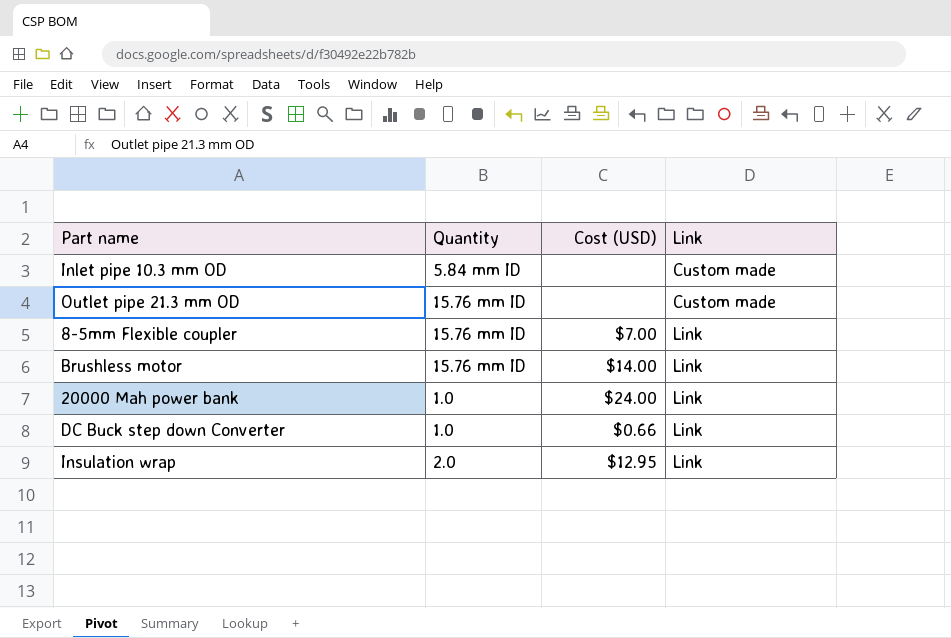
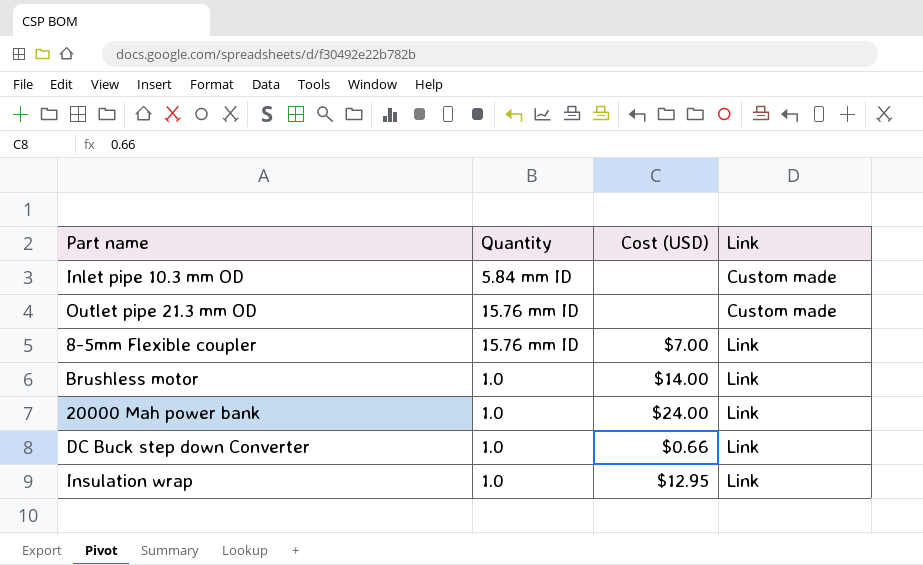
Brushless motor | Quantity: 15.76 mm ID -> 1.0
Insulation wrap | Quantity: 2.0 -> 1.0

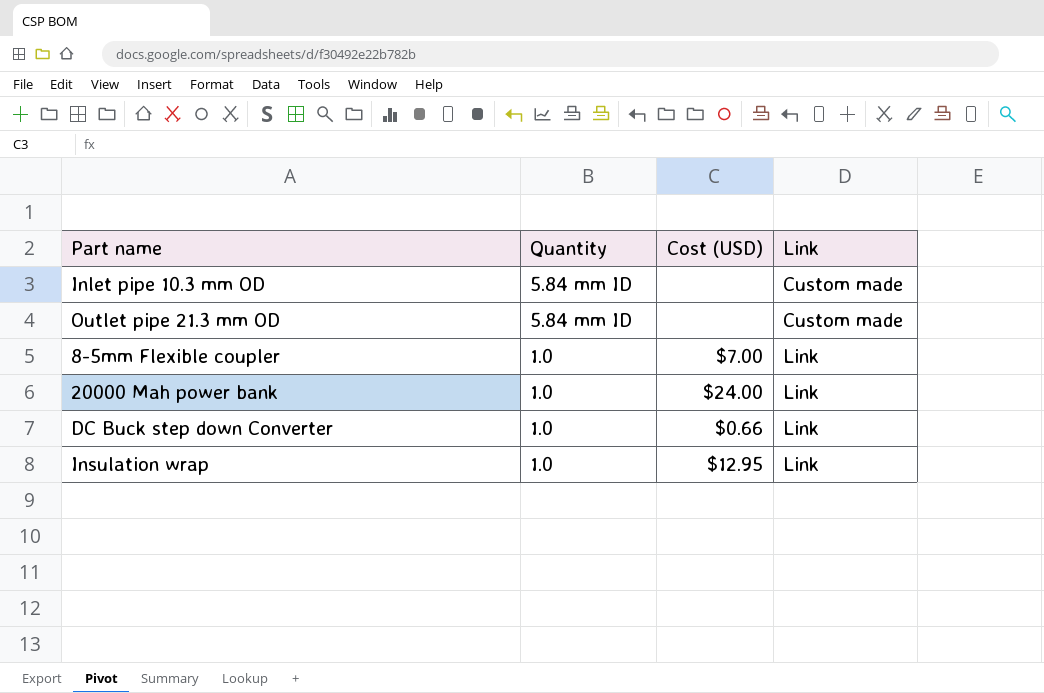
row Brushless motor: 1.0 | $14.00 | Link -> none
Outlet pipe 21.3 mm OD | Quantity: 15.76 mm ID -> 5.84 mm ID
8-5mm Flexible coupler | Quantity: 15.76 mm ID -> 1.0

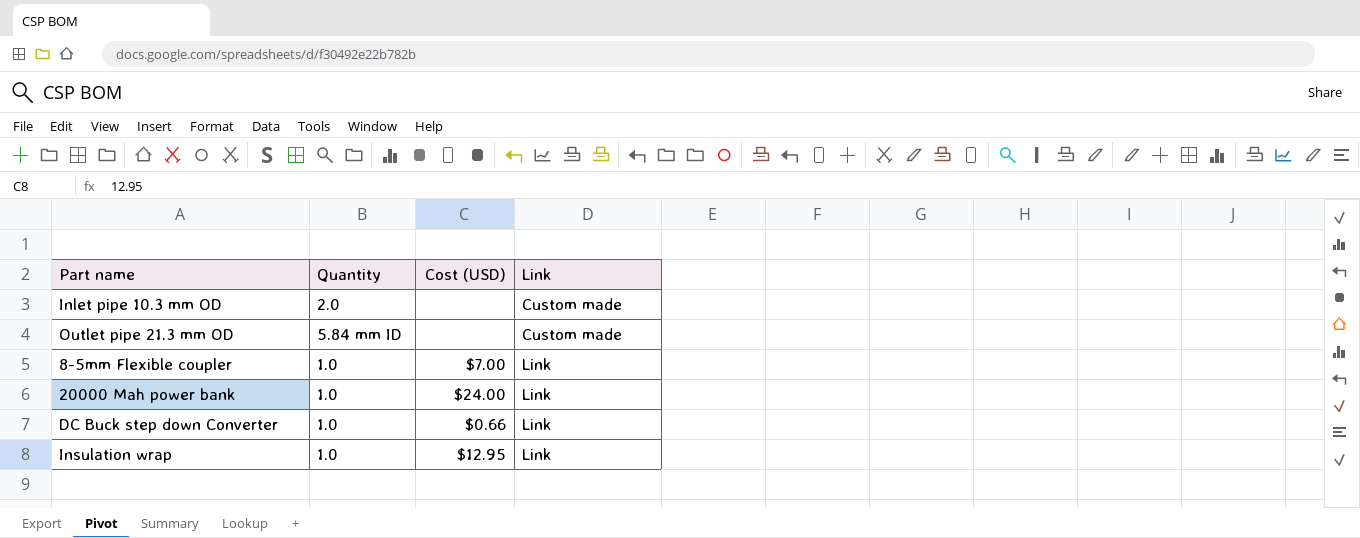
Inlet pipe 10.3 mm OD | Quantity: 5.84 mm ID -> 2.0

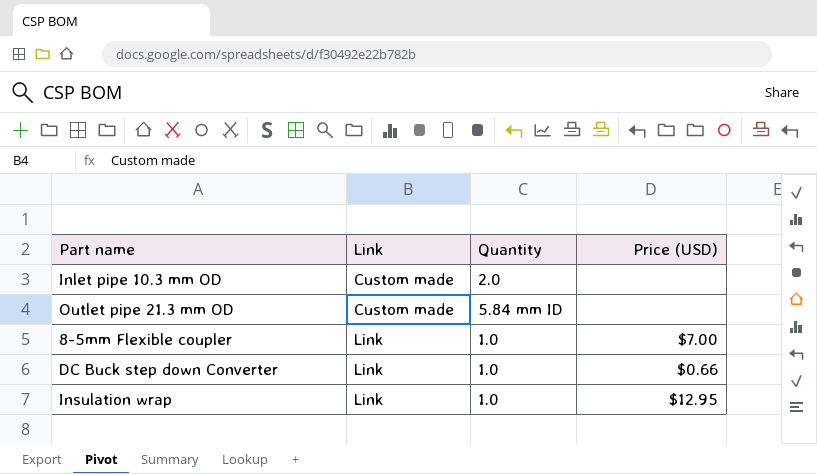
column Link | position: 4 -> 2
column name: Cost (USD) -> Price (USD)
row 20000 Mah power bank: 1.0 | $24.00 | Link -> none

